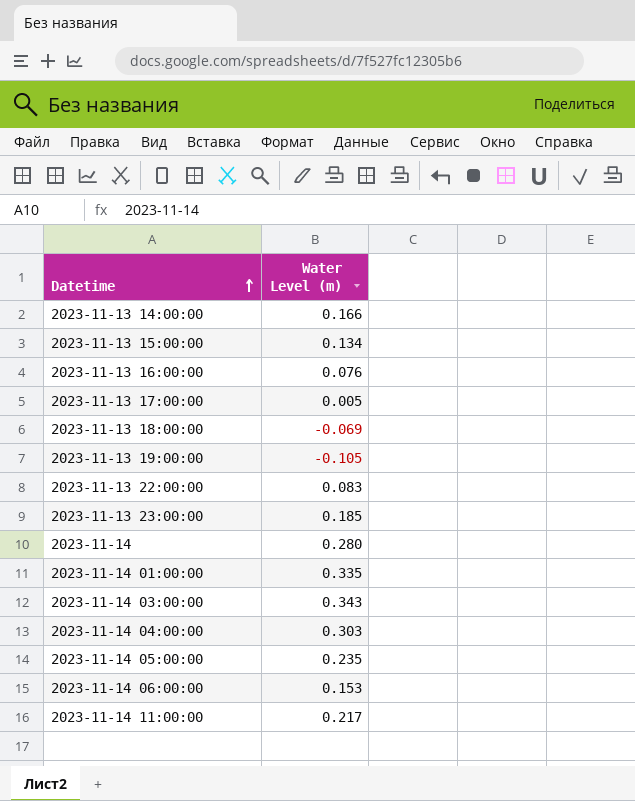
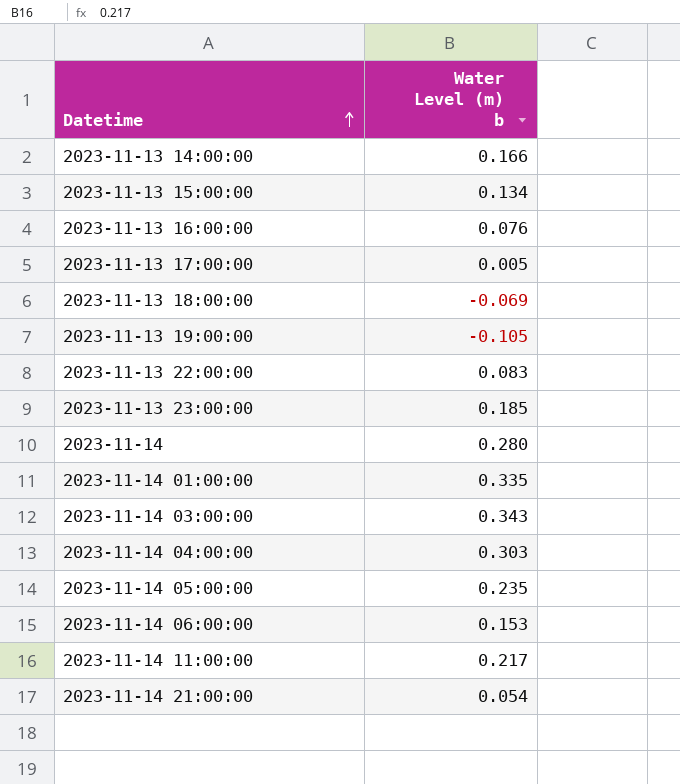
column name: Water Level (m) -> Water Level (m) b
row 2023-11-14 21:00:00: none -> 0.054

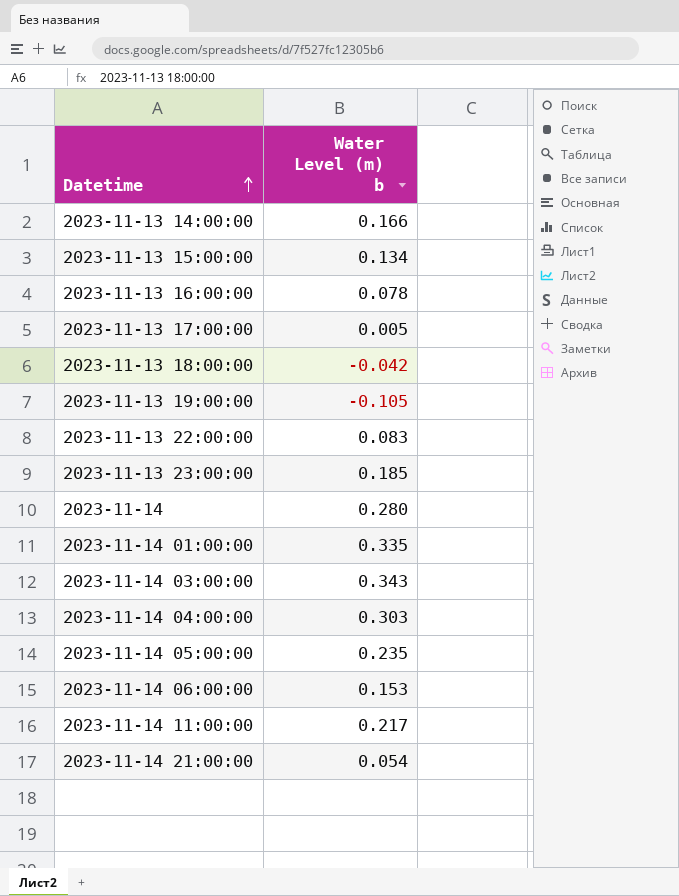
2023-11-13 16:00:00 | Water Level (m) b: 0.076 -> 0.078
2023-11-13 18:00:00 | Water Level (m) b: -0.069 -> -0.042

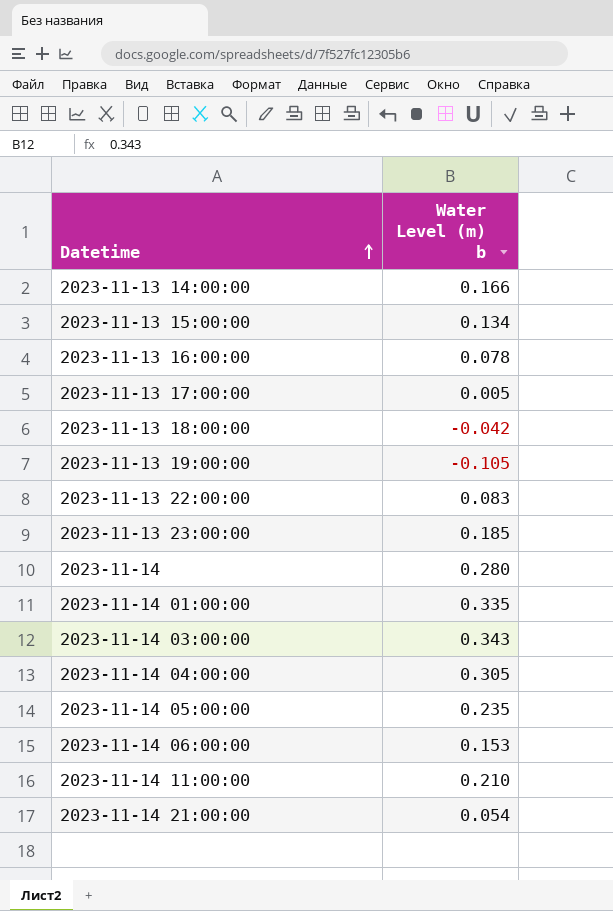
2023-11-14 04:00:00 | Water Level (m) b: 0.303 -> 0.305
2023-11-14 11:00:00 | Water Level (m) b: 0.217 -> 0.210

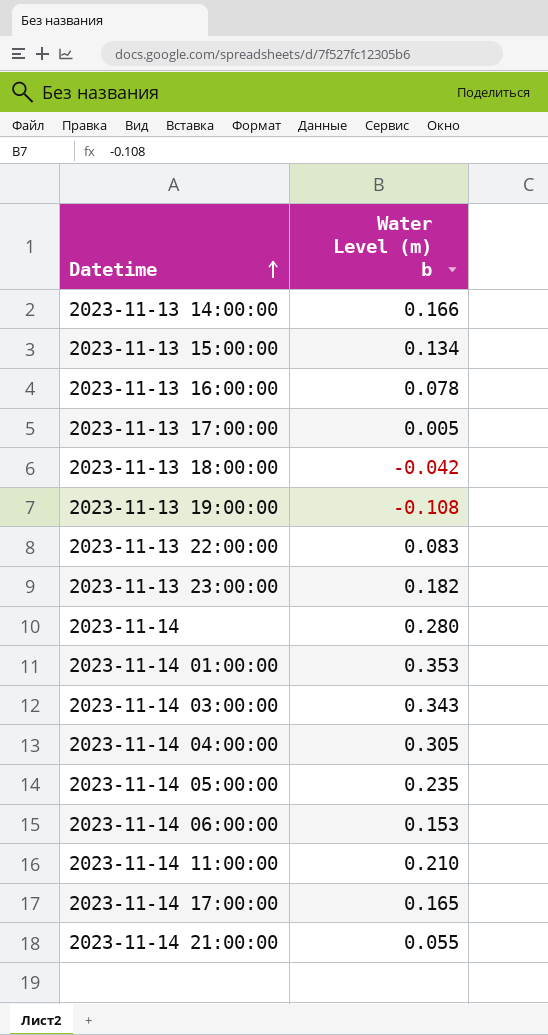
2023-11-13 19:00:00 | Water Level (m) b: -0.105 -> -0.108
2023-11-13 23:00:00 | Water Level (m) b: 0.185 -> 0.182
2023-11-14 01:00:00 | Water Level (m) b: 0.335 -> 0.353
row 2023-11-14 17:00:00: none -> 0.165
2023-11-14 21:00:00 | Water Level (m) b: 0.054 -> 0.055

